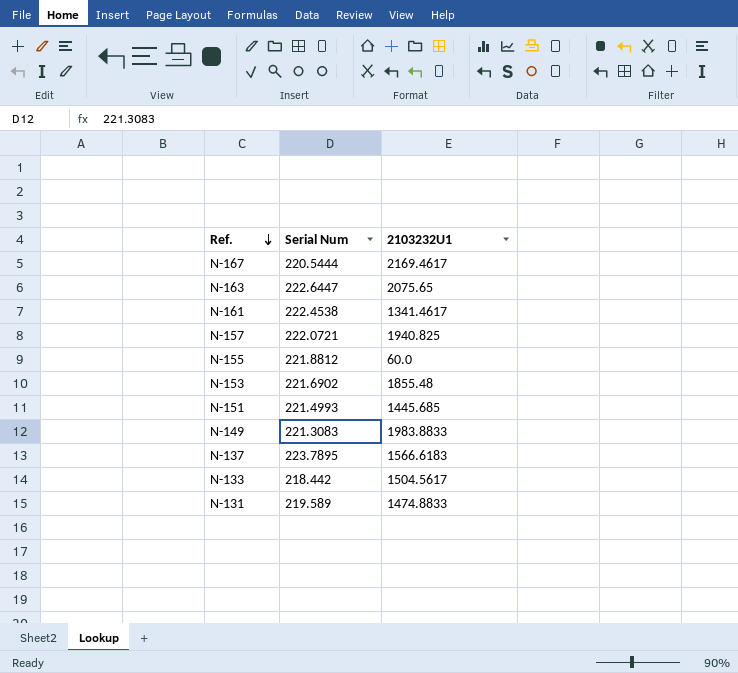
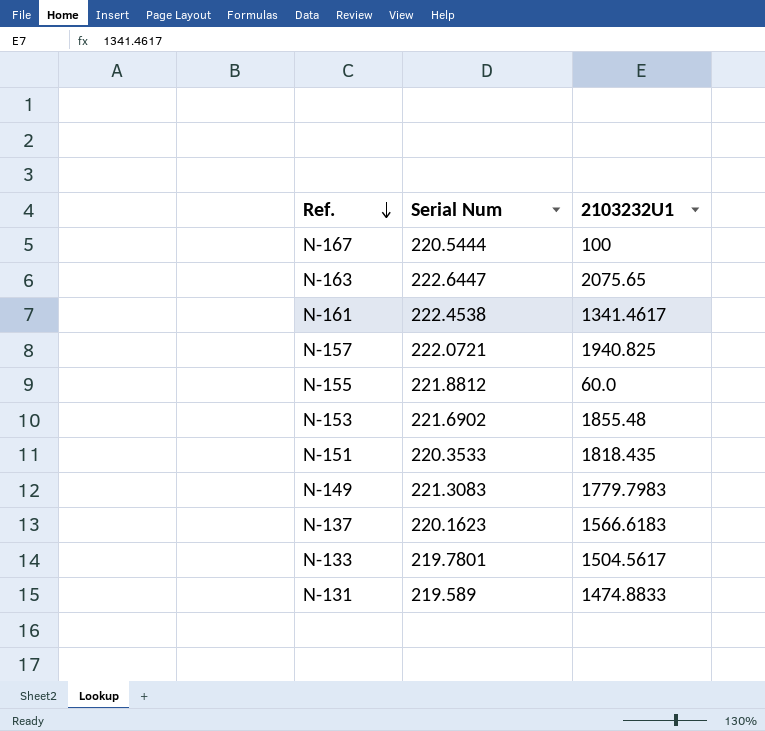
N-167 | 2103232U1: 2169.4617 -> 100
N-151 | Serial Num: 221.4993 -> 220.3533
N-151 | 2103232U1: 1445.685 -> 1818.435
N-149 | 2103232U1: 1983.8833 -> 1779.7983
N-137 | Serial Num: 223.7895 -> 220.1623
N-133 | Serial Num: 218.442 -> 219.7801

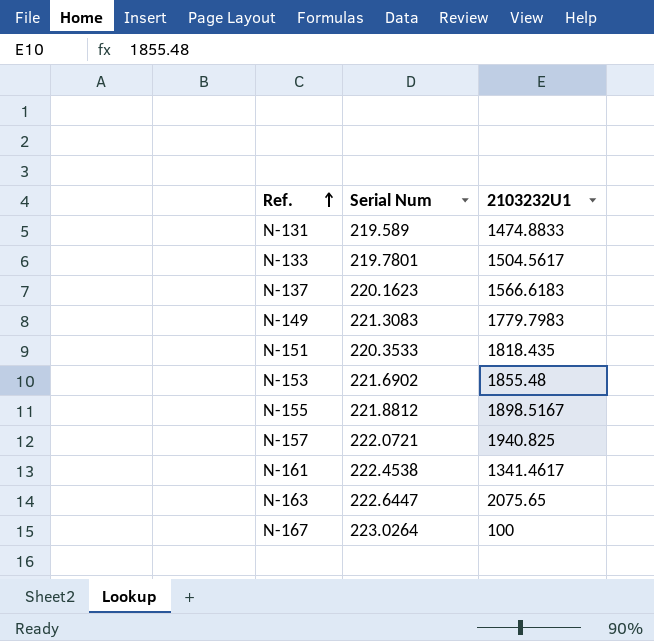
row order: Ref. descending -> Ref. ascending
N-155 | 2103232U1: 60.0 -> 1898.5167
N-167 | Serial Num: 220.5444 -> 223.0264

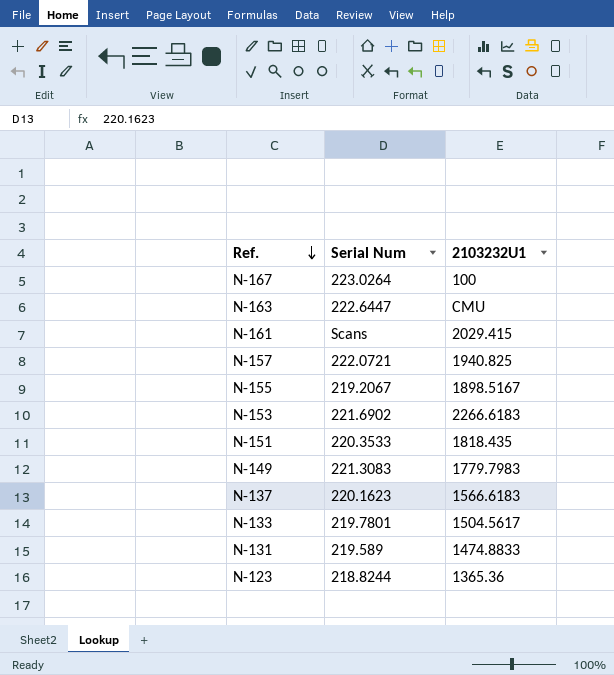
row order: Ref. ascending -> Ref. descending
N-163 | 2103232U1: 2075.65 -> CMU
N-161 | Serial Num: 222.4538 -> Scans
N-161 | 2103232U1: 1341.4617 -> 2029.415
N-155 | Serial Num: 221.8812 -> 219.2067
N-153 | 2103232U1: 1855.48 -> 2266.6183
row N-123: none -> 218.8244 | 1365.36

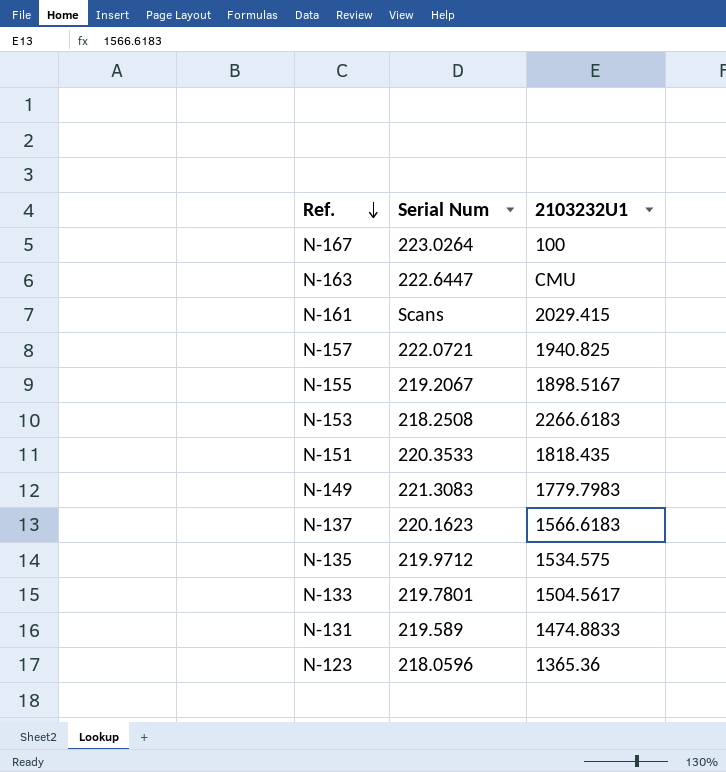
N-153 | Serial Num: 221.6902 -> 218.2508
row N-135: none -> 219.9712 | 1534.575
N-123 | Serial Num: 218.8244 -> 218.0596

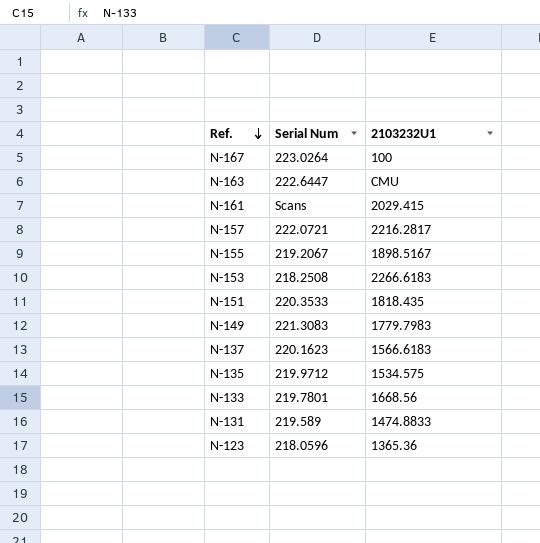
N-157 | 2103232U1: 1940.825 -> 2216.2817
N-133 | 2103232U1: 1504.5617 -> 1668.56

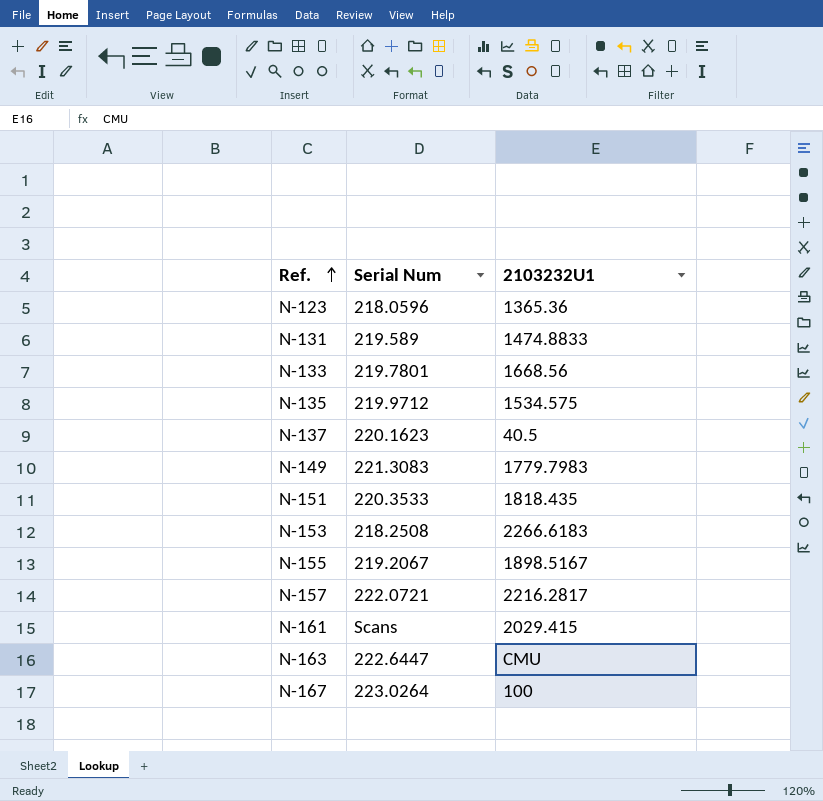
row order: Ref. descending -> Ref. ascending
N-137 | 2103232U1: 1566.6183 -> 40.5

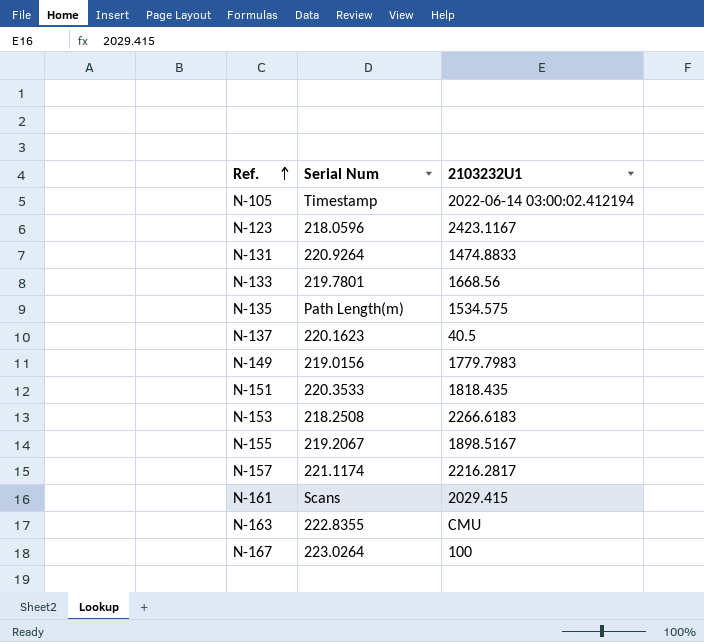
row N-105: none -> Timestamp | 2022-06-14 03:00:02.412194
N-123 | 2103232U1: 1365.36 -> 2423.1167
N-131 | Serial Num: 219.589 -> 220.9264
N-135 | Serial Num: 219.9712 -> Path Length(m)
N-149 | Serial Num: 221.3083 -> 219.0156
N-157 | Serial Num: 222.0721 -> 221.1174
N-163 | Serial Num: 222.6447 -> 222.8355

